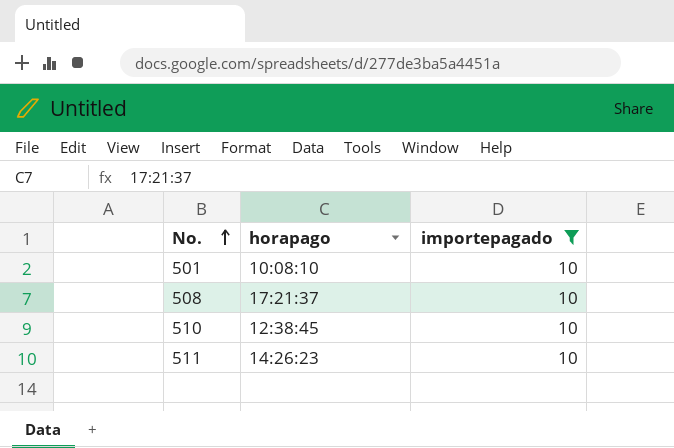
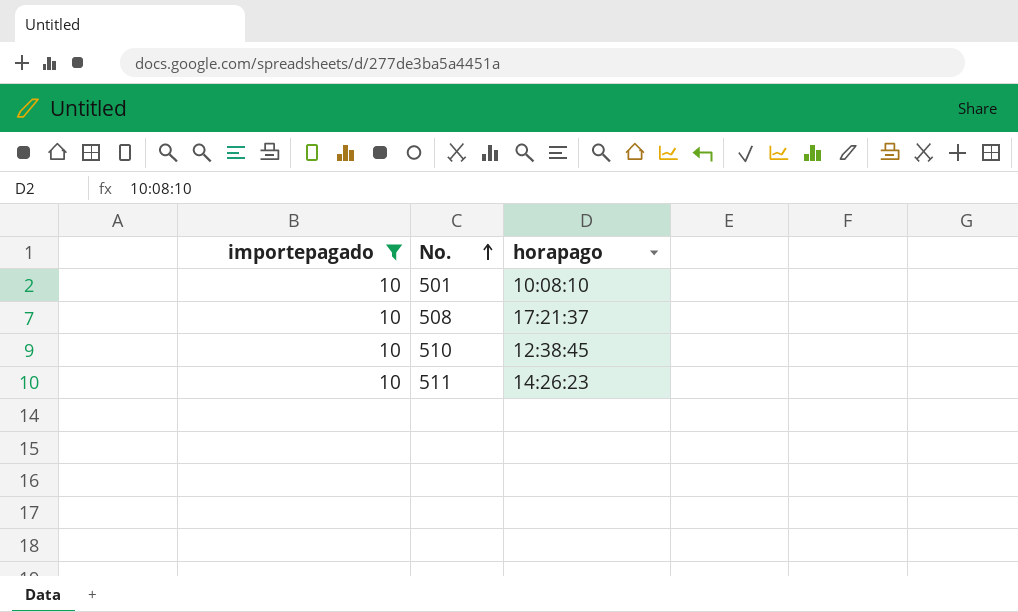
column importepagado | position: 3 -> 1

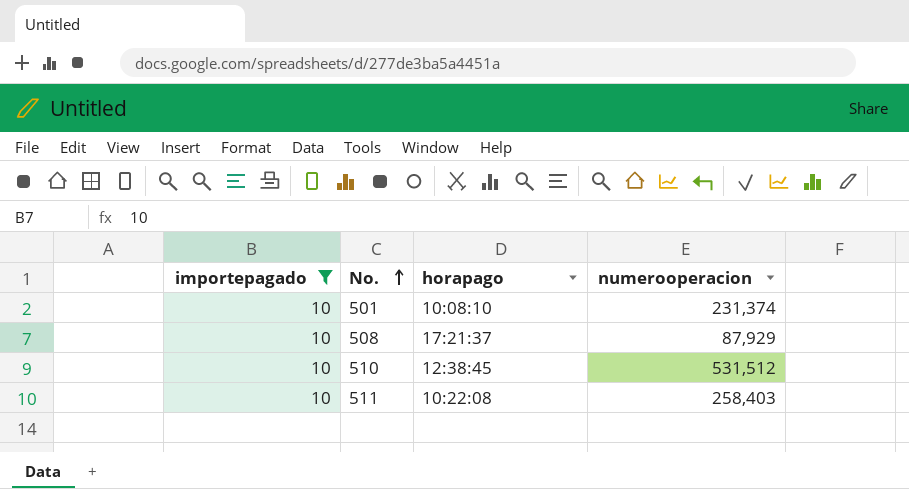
column numerooperacion | position: none -> 4
511 | horapago: 14:26:23 -> 10:22:08

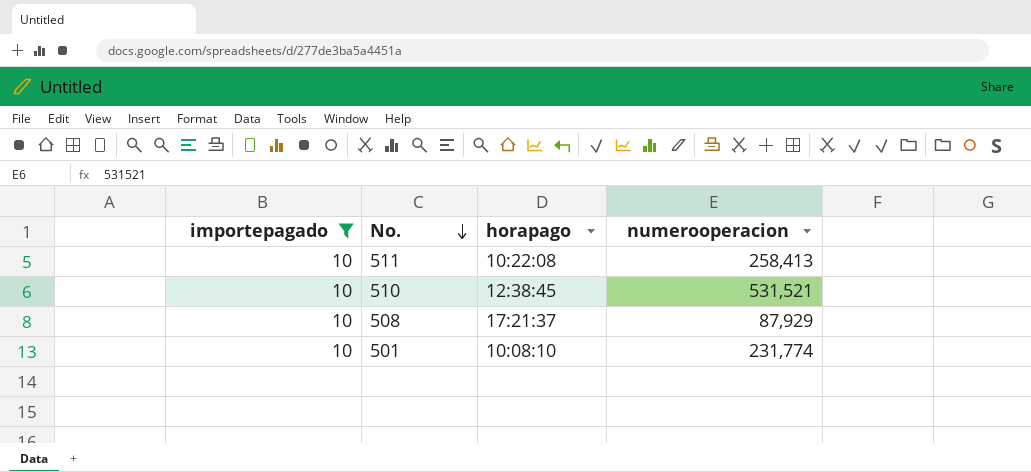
row order: No. ascending -> No. descending
511 | numerooperacion: 258,403 -> 258,413
510 | numerooperacion: 531,512 -> 531,521
501 | numerooperacion: 231,374 -> 231,774

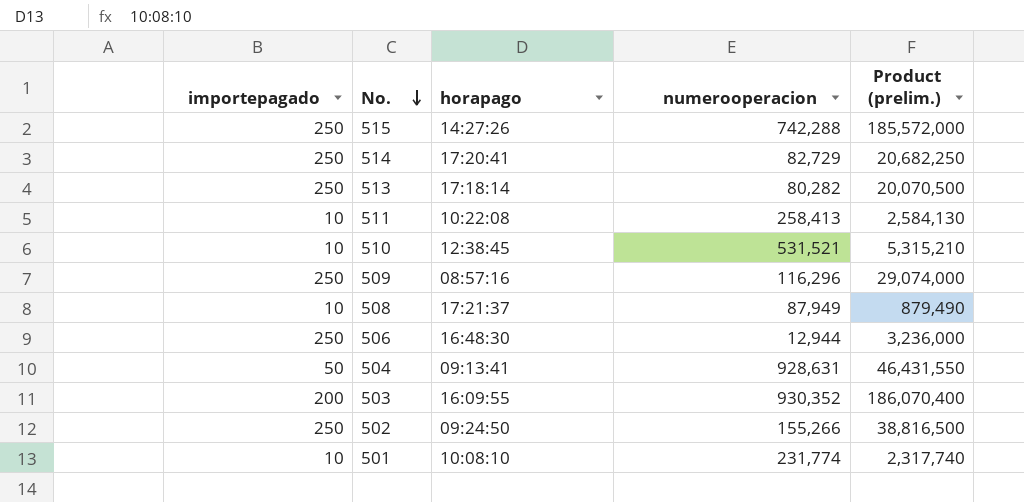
filter: importepagado = 10 -> none
column Product (prelim.) | formula: none -> [importepagado] * [numerooperacion]
508 | numerooperacion: 87,929 -> 87,949

